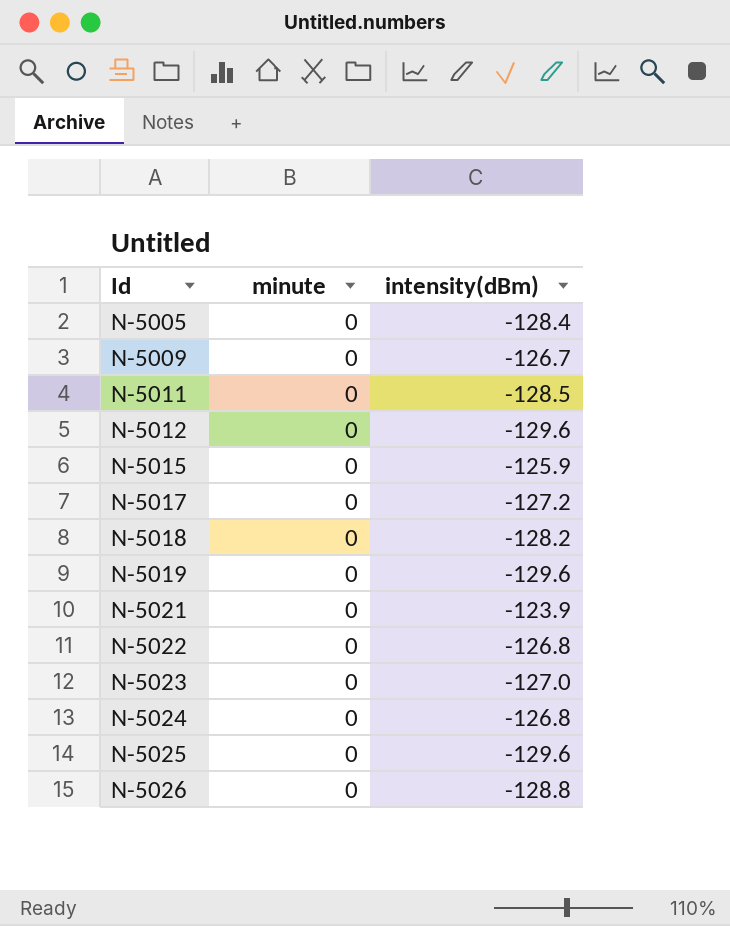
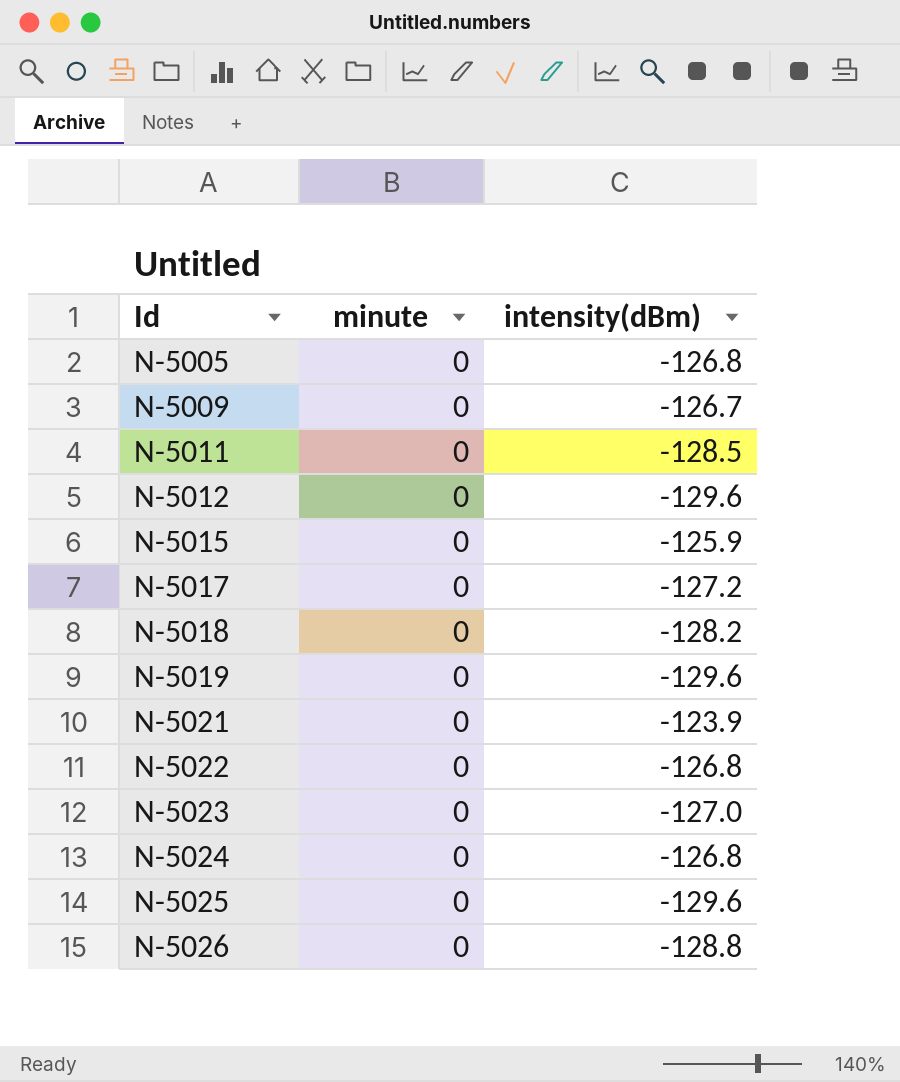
N-5005 | intensity(dBm): -128.4 -> -126.8

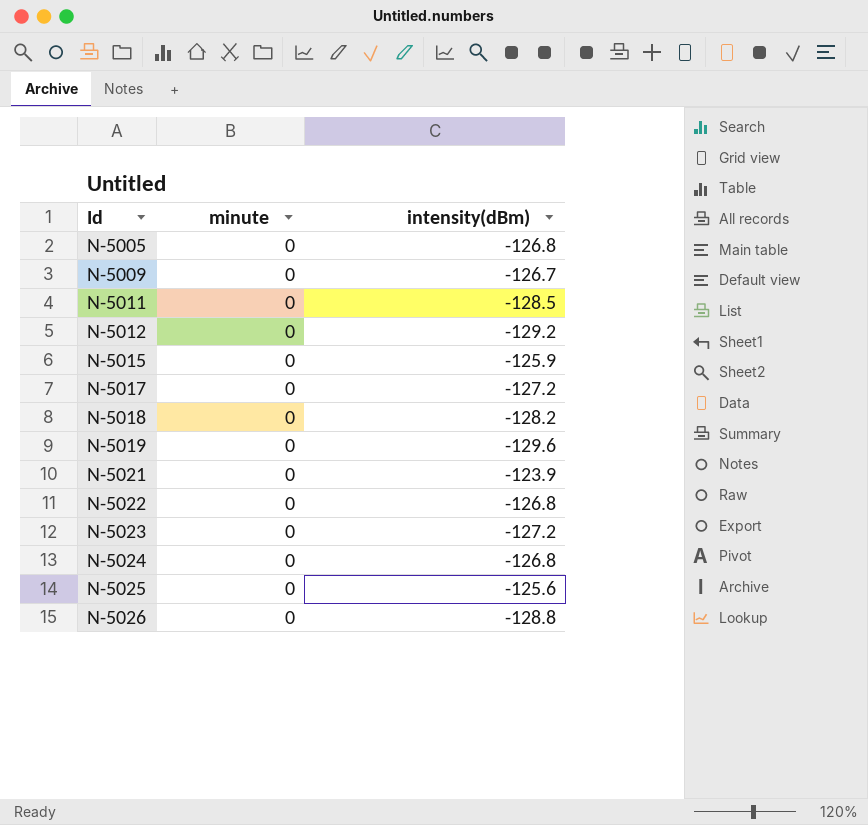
N-5012 | intensity(dBm): -129.6 -> -129.2
N-5023 | intensity(dBm): -127.0 -> -127.2
N-5025 | intensity(dBm): -129.6 -> -125.6

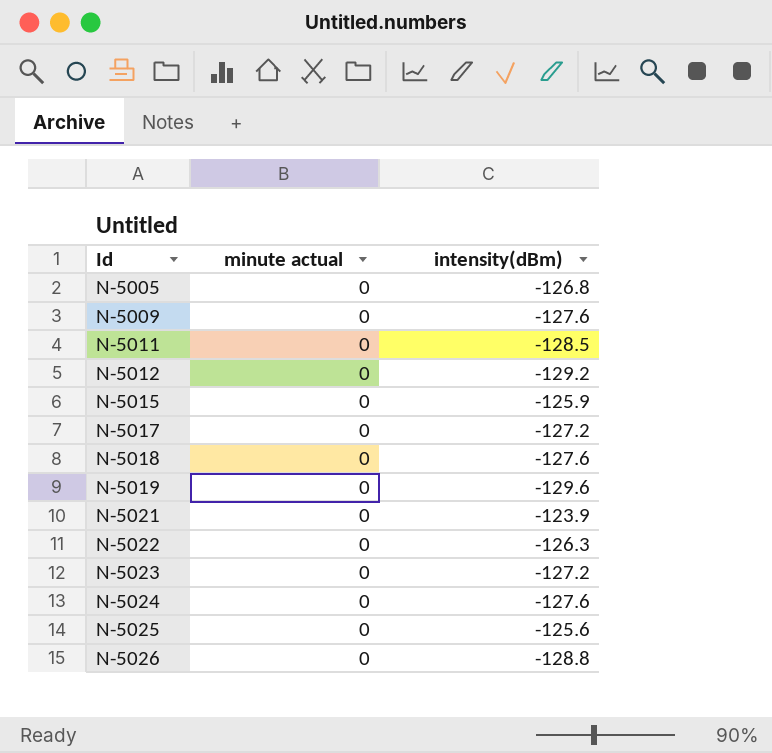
column name: minute -> minute actual
N-5009 | intensity(dBm): -126.7 -> -127.6
N-5018 | intensity(dBm): -128.2 -> -127.6
N-5022 | intensity(dBm): -126.8 -> -126.3
N-5024 | intensity(dBm): -126.8 -> -127.6

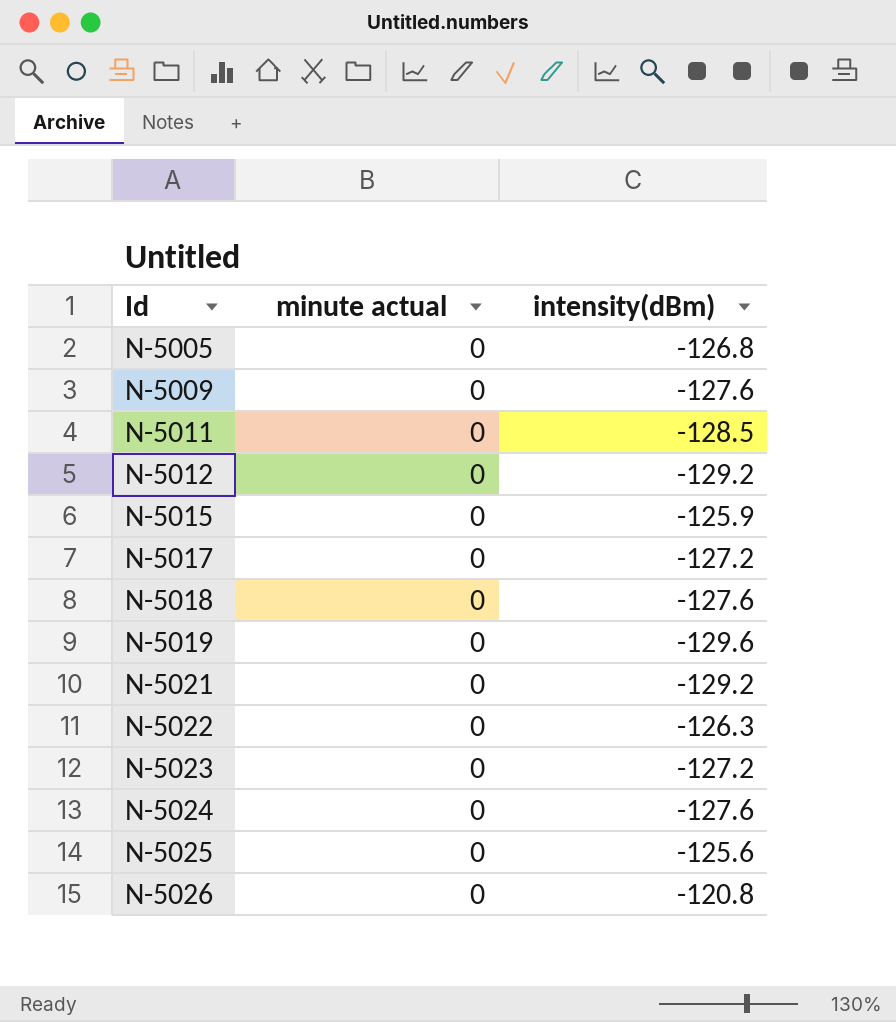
N-5021 | intensity(dBm): -123.9 -> -129.2
N-5026 | intensity(dBm): -128.8 -> -120.8

